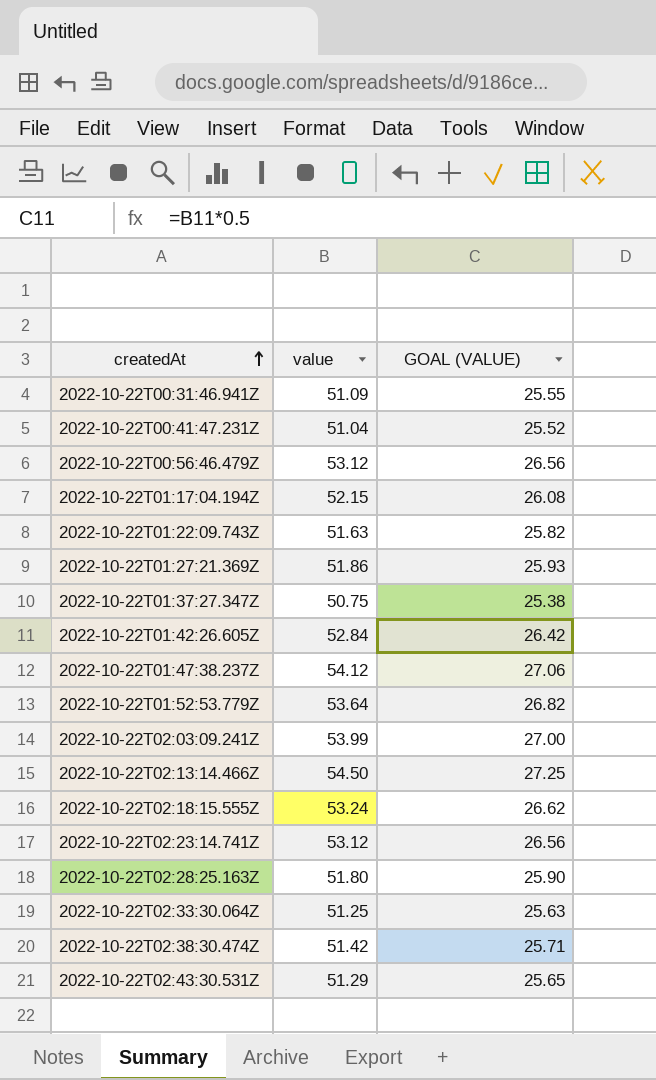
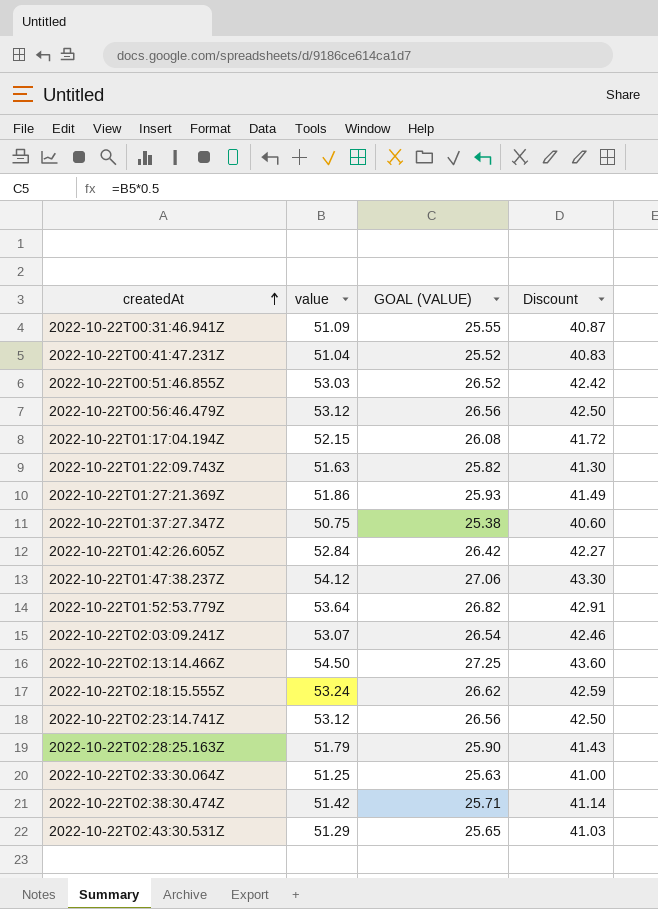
column Discount | formula: none -> [value] * 0.8
row 2022-10-22T00:51:46.855Z: none -> 53.03 | 26.52 | 42.42
2022-10-22T02:03:09.241Z | value: 53.99 -> 53.07
2022-10-22T02:03:09.241Z | GOAL (VALUE): 27.00 -> 26.54
2022-10-22T02:28:25.163Z | value: 51.80 -> 51.79

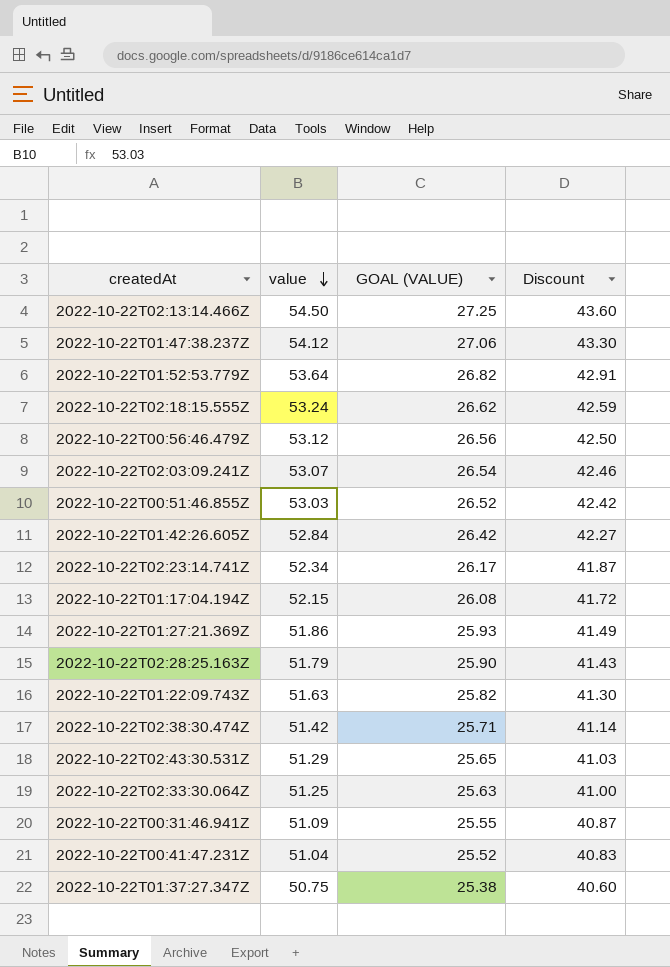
row order: createdAt ascending -> value descending
2022-10-22T02:23:14.741Z | value: 53.12 -> 52.34
2022-10-22T02:23:14.741Z | GOAL (VALUE): 26.56 -> 26.17
2022-10-22T02:23:14.741Z | Discount: 42.50 -> 41.87

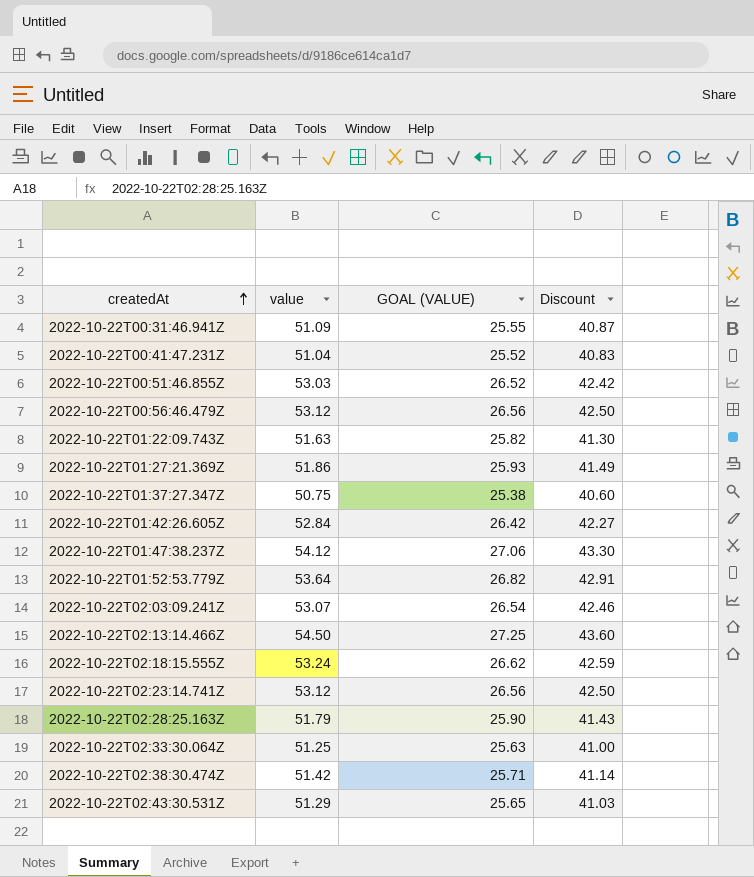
row order: value descending -> createdAt ascending
row 2022-10-22T01:17:04.194Z: 52.15 | 26.08 | 41.72 -> none
2022-10-22T02:23:14.741Z | value: 52.34 -> 53.12
2022-10-22T02:23:14.741Z | GOAL (VALUE): 26.17 -> 26.56
2022-10-22T02:23:14.741Z | Discount: 41.87 -> 42.50

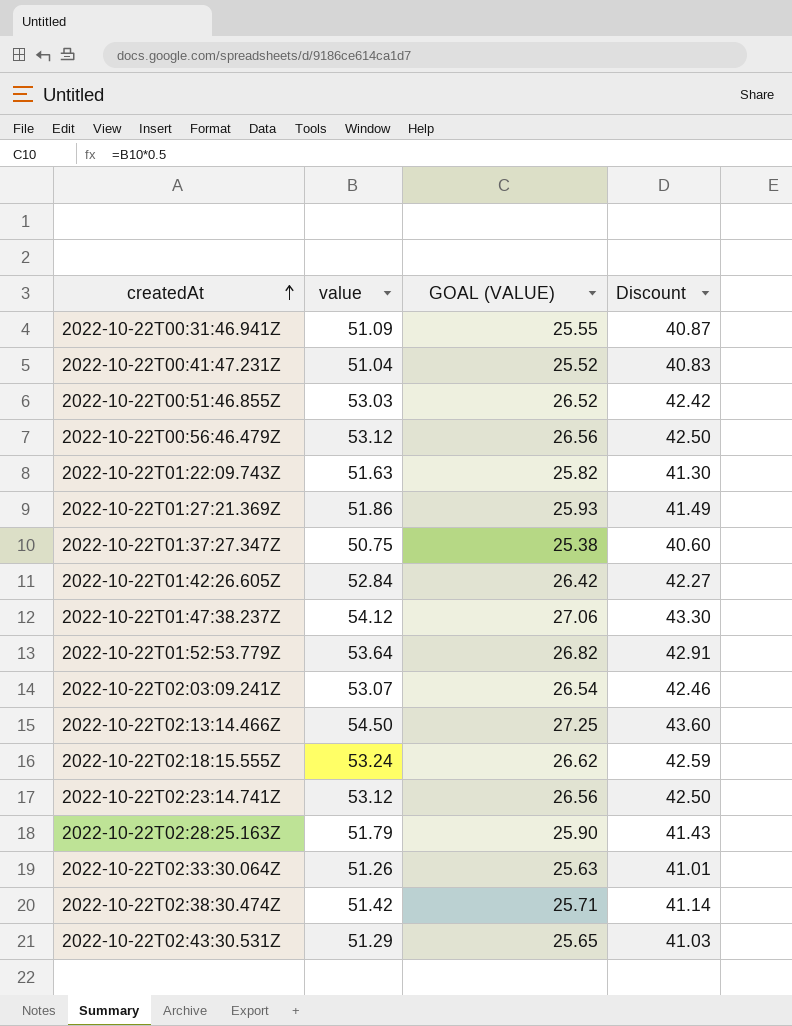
2022-10-22T02:33:30.064Z | value: 51.25 -> 51.26
2022-10-22T02:33:30.064Z | Discount: 41.00 -> 41.01

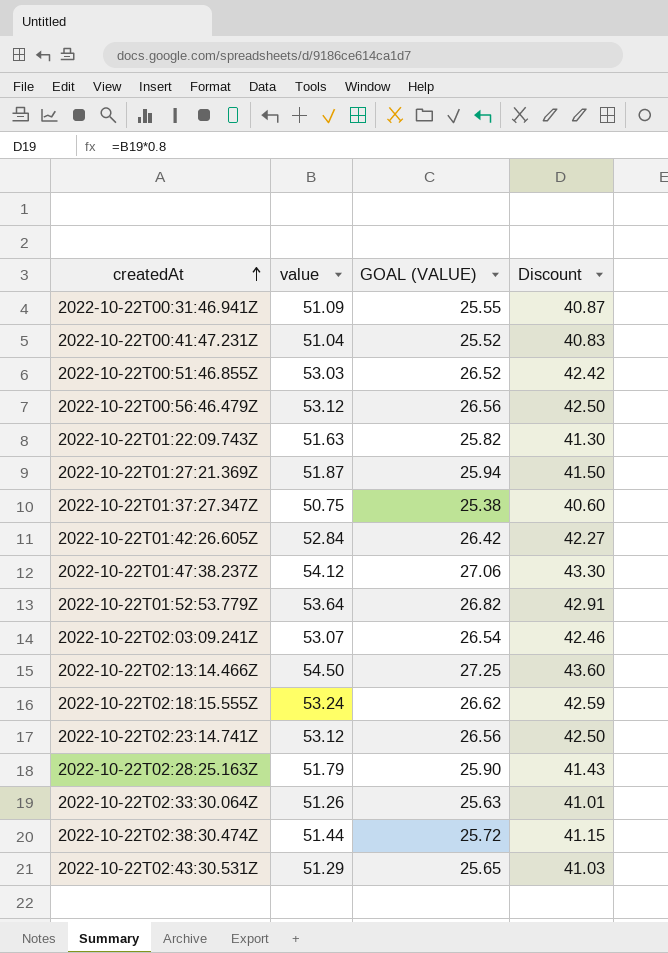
2022-10-22T01:27:21.369Z | value: 51.86 -> 51.87
2022-10-22T01:27:21.369Z | GOAL (VALUE): 25.93 -> 25.94
2022-10-22T01:27:21.369Z | Discount: 41.49 -> 41.50
2022-10-22T02:38:30.474Z | value: 51.42 -> 51.44
2022-10-22T02:38:30.474Z | GOAL (VALUE): 25.71 -> 25.72
2022-10-22T02:38:30.474Z | Discount: 41.14 -> 41.15

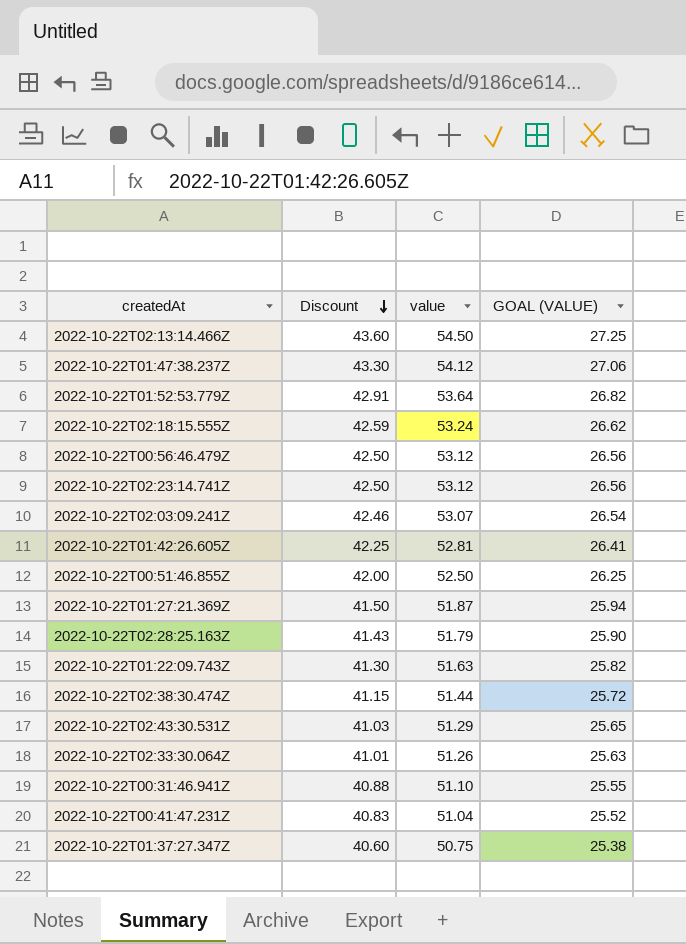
row order: createdAt ascending -> Discount descending
column Discount | position: 4 -> 2
2022-10-22T01:42:26.605Z | Discount: 42.27 -> 42.25
2022-10-22T01:42:26.605Z | value: 52.84 -> 52.81
2022-10-22T01:42:26.605Z | GOAL (VALUE): 26.42 -> 26.41
2022-10-22T00:51:46.855Z | Discount: 42.42 -> 42.00
2022-10-22T00:51:46.855Z | value: 53.03 -> 52.50
2022-10-22T00:51:46.855Z | GOAL (VALUE): 26.52 -> 26.25
2022-10-22T00:31:46.941Z | Discount: 40.87 -> 40.88
2022-10-22T00:31:46.941Z | value: 51.09 -> 51.10

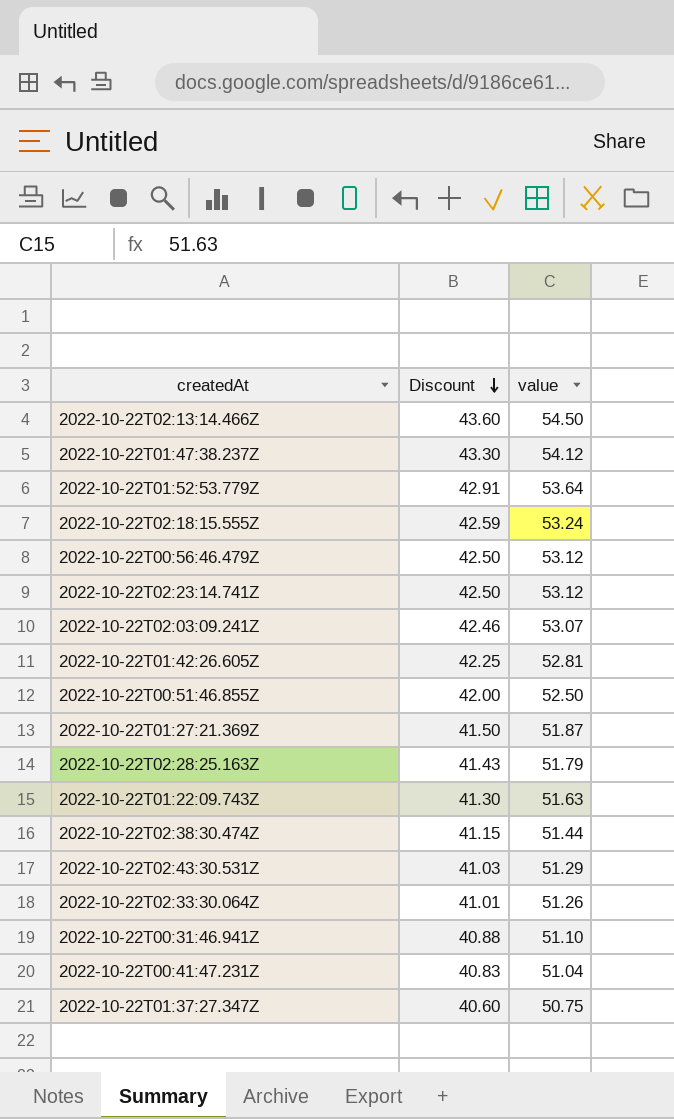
column GOAL (VALUE) | formula: [value] * 0.5 -> none

